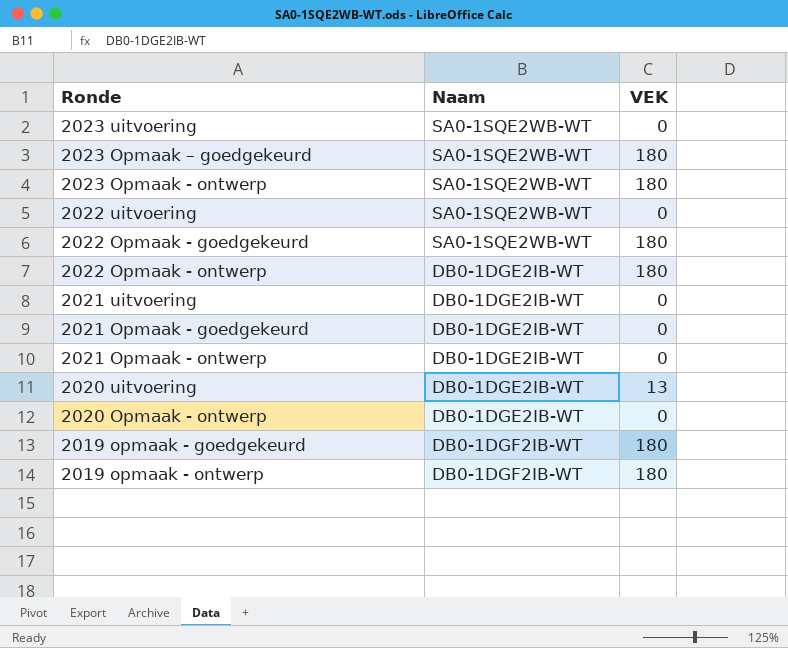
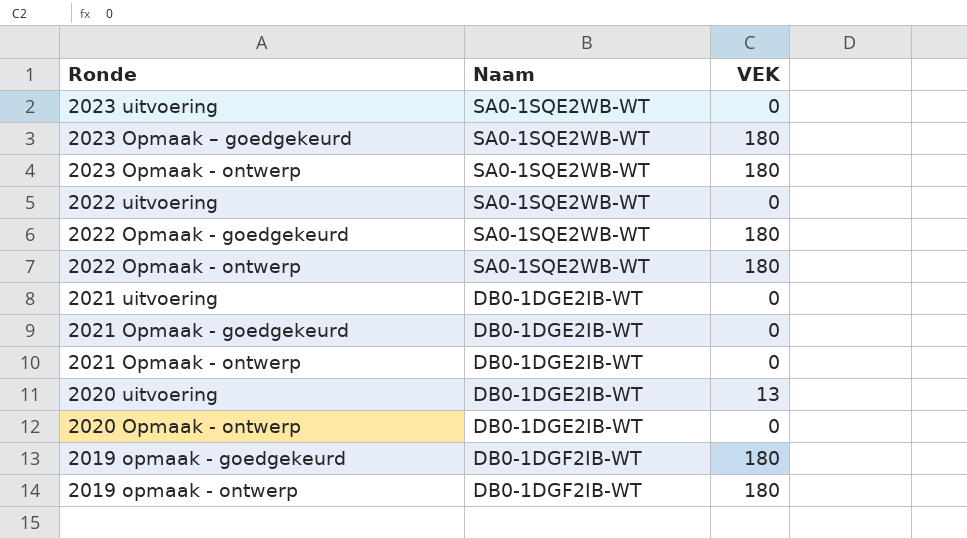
2022 Opmaak - ontwerp | Naam: DB0-1DGE2IB-WT -> SA0-1SQE2WB-WT

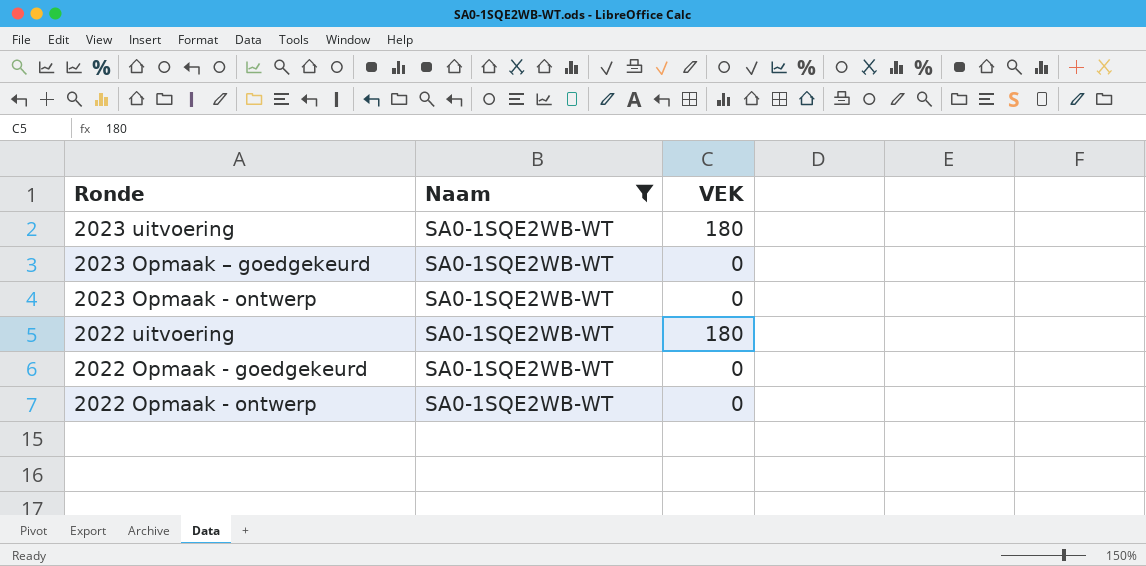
filter: none -> Naam = SA0-1SQE2WB-WT
2023 uitvoering | VEK: 0 -> 180
2023 Opmaak – goedgekeurd | VEK: 180 -> 0
2023 Opmaak - ontwerp | VEK: 180 -> 0
2022 uitvoering | VEK: 0 -> 180
2022 Opmaak - goedgekeurd | VEK: 180 -> 0
2022 Opmaak - ontwerp | VEK: 180 -> 0

